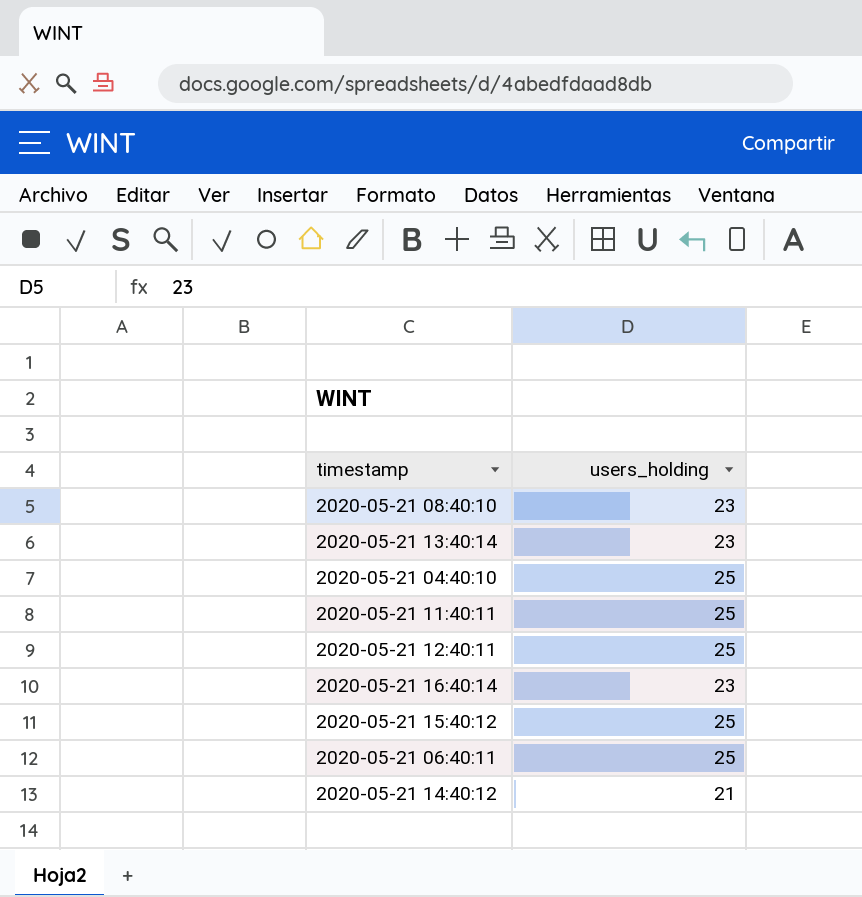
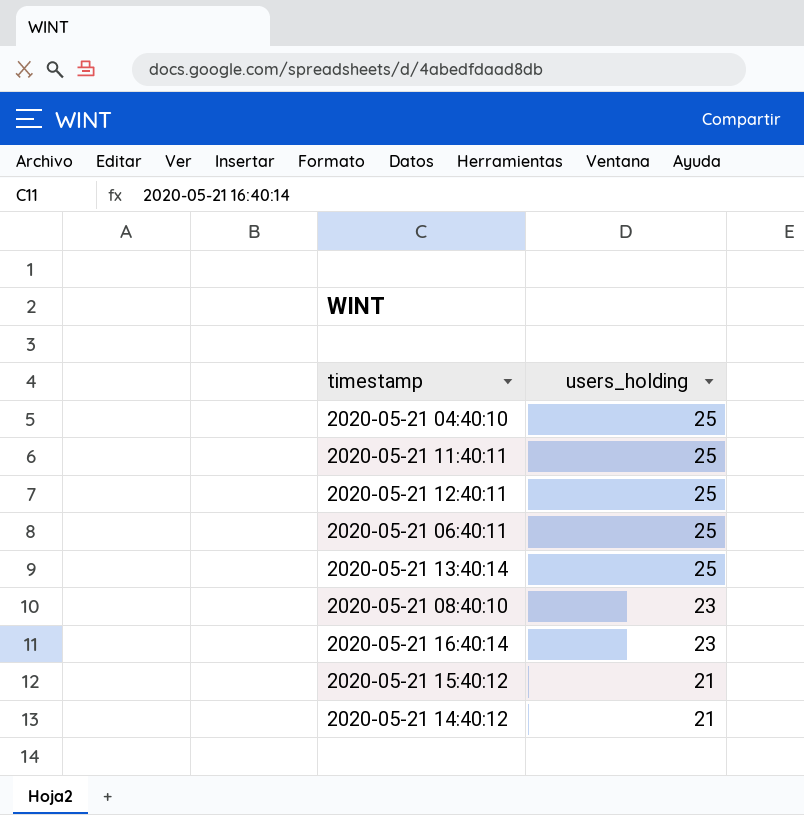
row order: none -> users_holding descending
2020-05-21 13:40:14 | users_holding: 23 -> 25
2020-05-21 15:40:12 | users_holding: 25 -> 21

